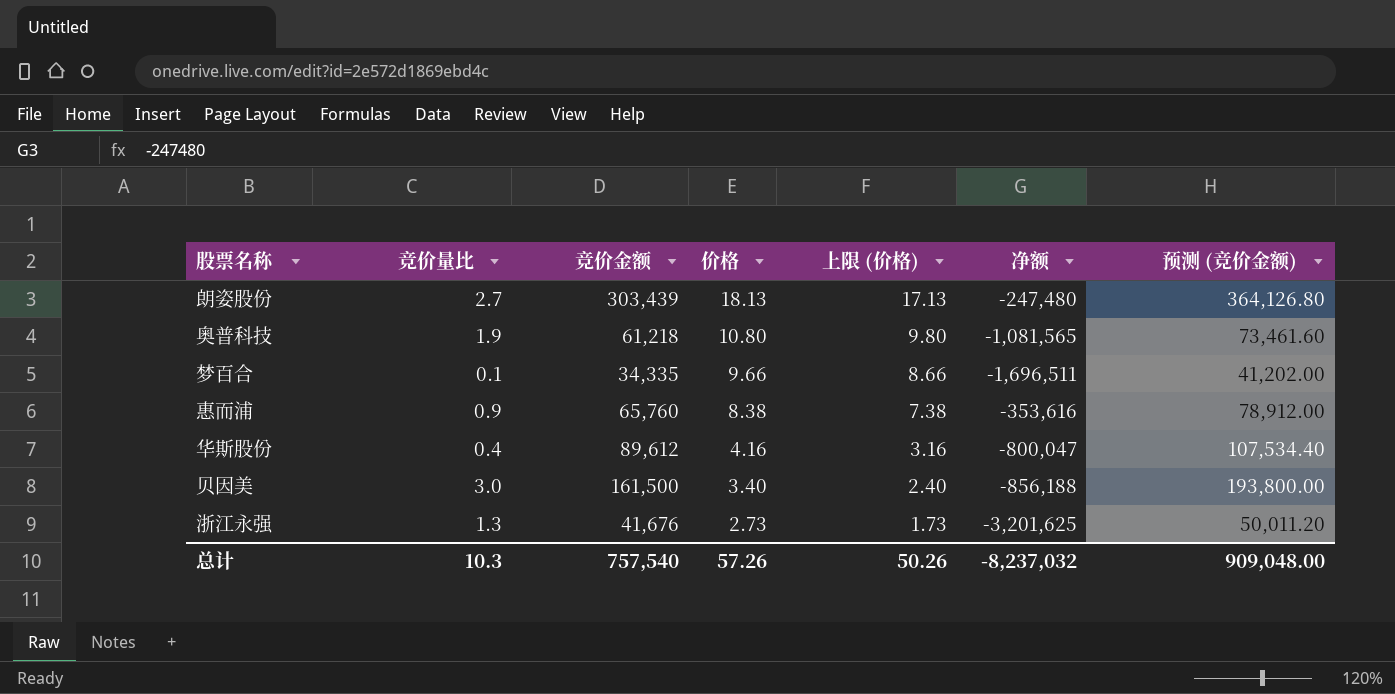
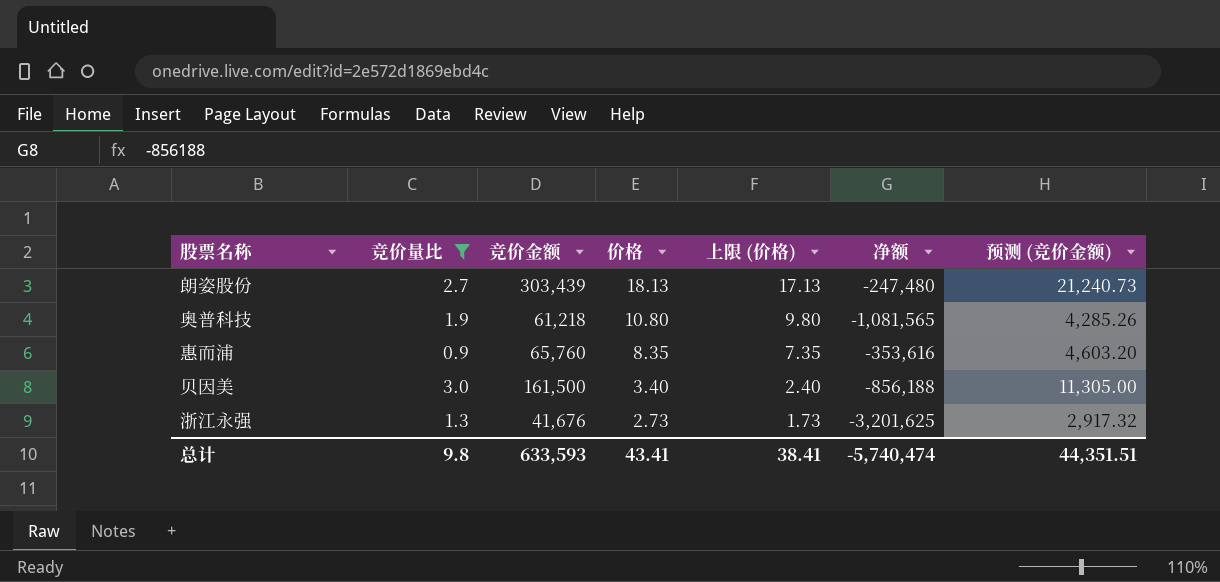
filter: none -> 竞价量比 >= 0.9
column 预测 (竞价金额) | formula: [竞价金额] * 1.2 -> [竞价金额] * 0.07
惠而浦 | 价格: 8.38 -> 8.35
惠而浦 | 上限 (价格): 7.38 -> 7.35
总计 | 竞价量比: 10.3 -> 9.8
总计 | 竞价金额: 757,540 -> 633,593
总计 | 价格: 57.26 -> 43.41
总计 | 上限 (价格): 50.26 -> 38.41
总计 | 净额: -8,237,032 -> -5,740,474
总计 | 预测 (竞价金额): 909,048.00 -> 44,351.51

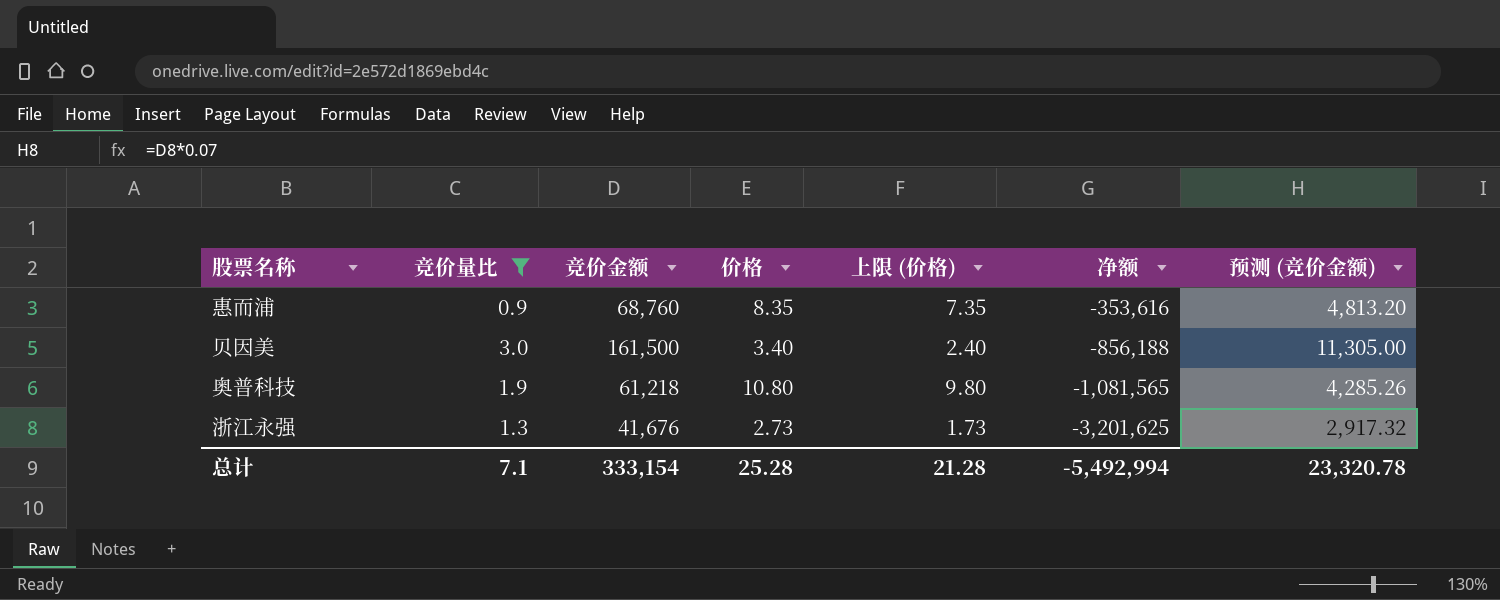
row order: 价格 descending -> 净额 descending
row 朗姿股份: 2.7 | 303,439 | 18.13 | 17.13 | -247,480 | 21,240.73 -> none
惠而浦 | 竞价金额: 65,760 -> 68,760
惠而浦 | 预测 (竞价金额): 4,603.20 -> 4,813.20
总计 | 竞价量比: 9.8 -> 7.1
总计 | 竞价金额: 633,593 -> 333,154
总计 | 价格: 43.41 -> 25.28
总计 | 上限 (价格): 38.41 -> 21.28
总计 | 净额: -5,740,474 -> -5,492,994
总计 | 预测 (竞价金额): 44,351.51 -> 23,320.78

